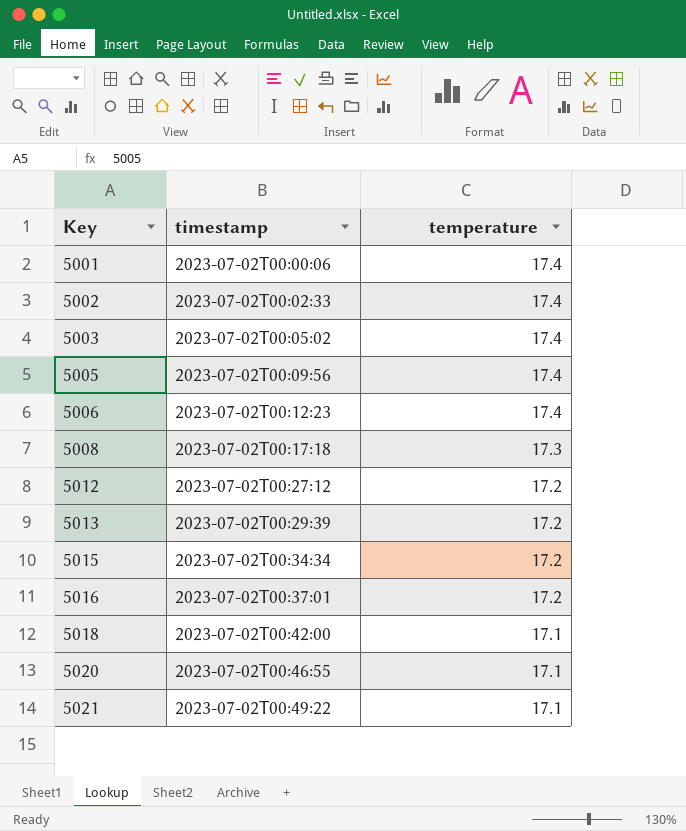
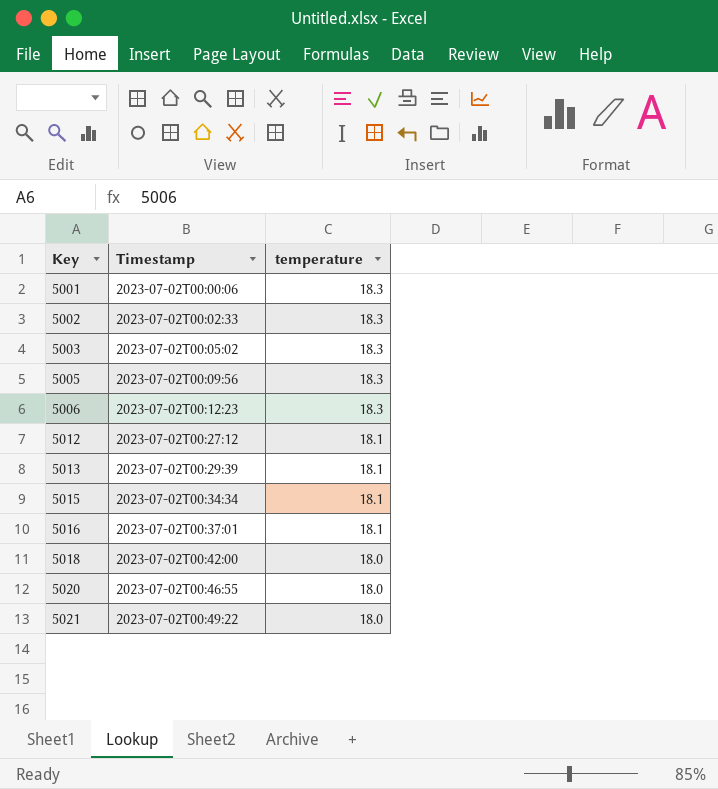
column name: timestamp -> Timestamp
row 5008: 2023-07-02T00:17:18 | 17.3 -> none
5001 | temperature: 17.4 -> 18.3
5002 | temperature: 17.4 -> 18.3
5003 | temperature: 17.4 -> 18.3
5005 | temperature: 17.4 -> 18.3
5006 | temperature: 17.4 -> 18.3
5012 | temperature: 17.2 -> 18.1
5013 | temperature: 17.2 -> 18.1
5015 | temperature: 17.2 -> 18.1
5016 | temperature: 17.2 -> 18.1
5018 | temperature: 17.1 -> 18.0
5020 | temperature: 17.1 -> 18.0
5021 | temperature: 17.1 -> 18.0

